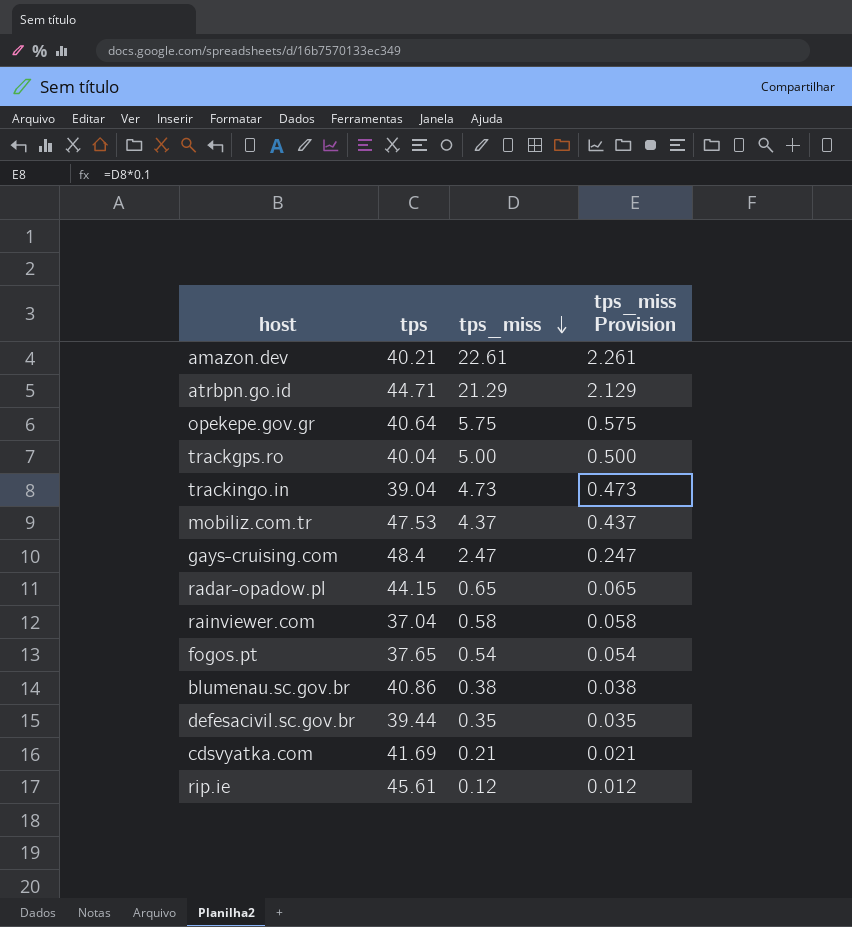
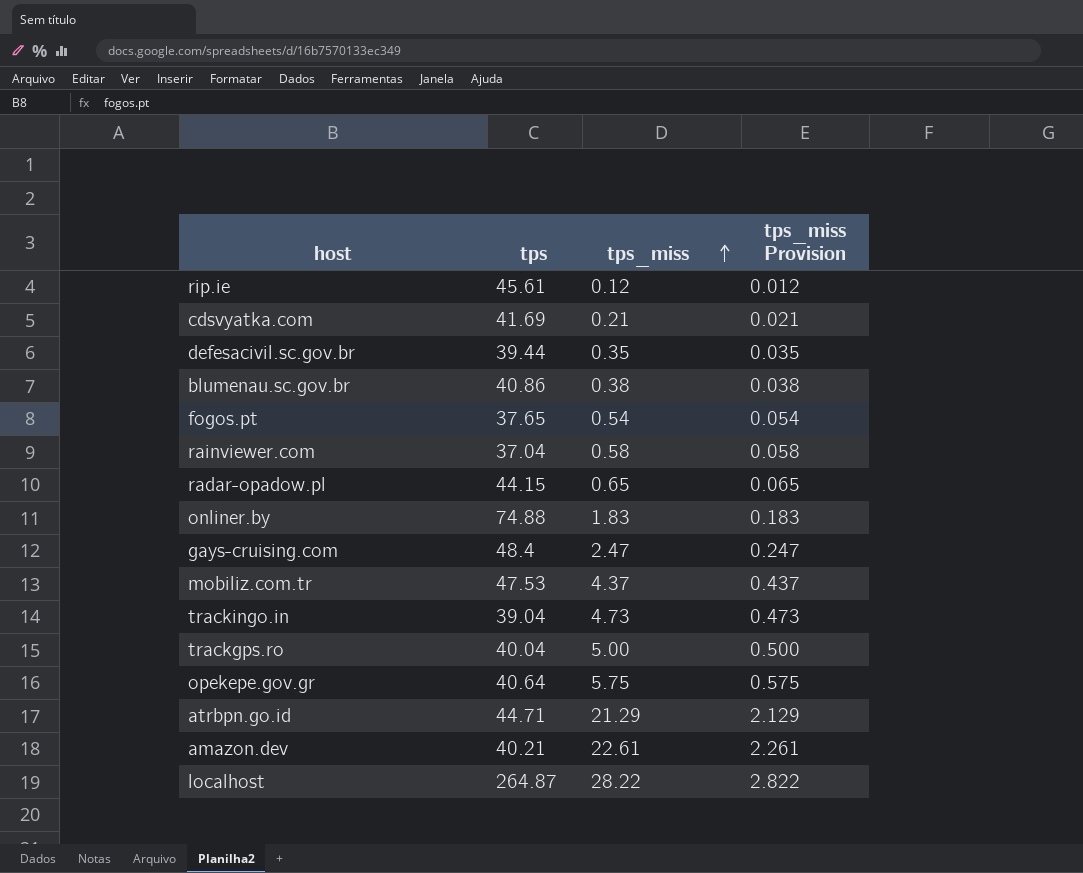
row order: tps_miss descending -> tps_miss ascending
row onliner.by: none -> 74.88 | 1.83 | 0.183
row localhost: none -> 264.87 | 28.22 | 2.822

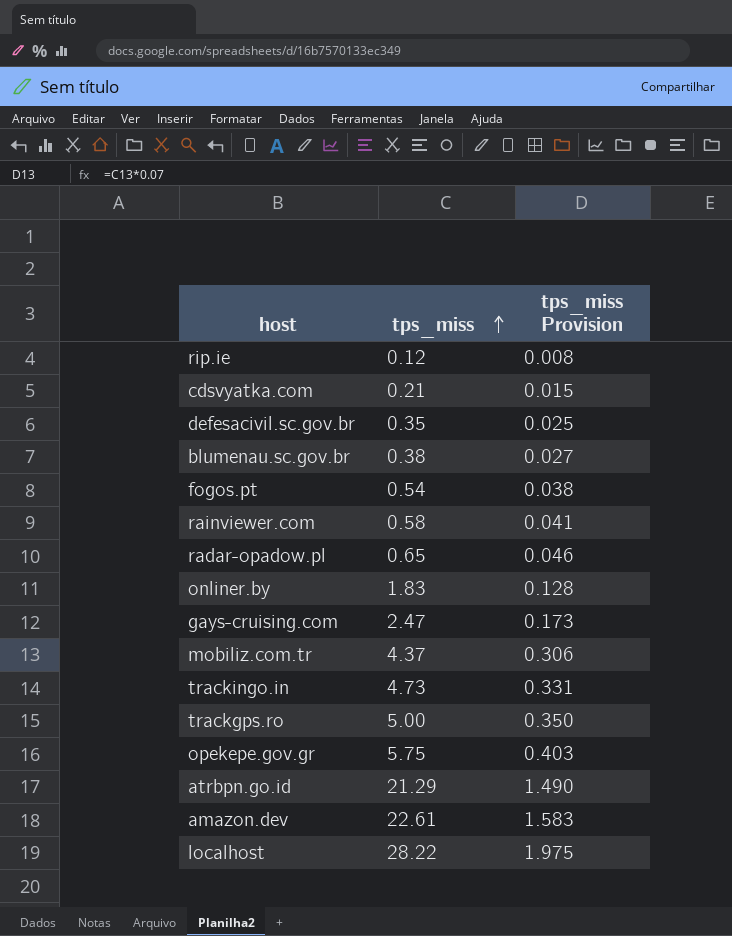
column tps | position: 2 -> none
column tps_miss Provision | formula: [tps_miss] * 0.1 -> [tps_miss] * 0.07

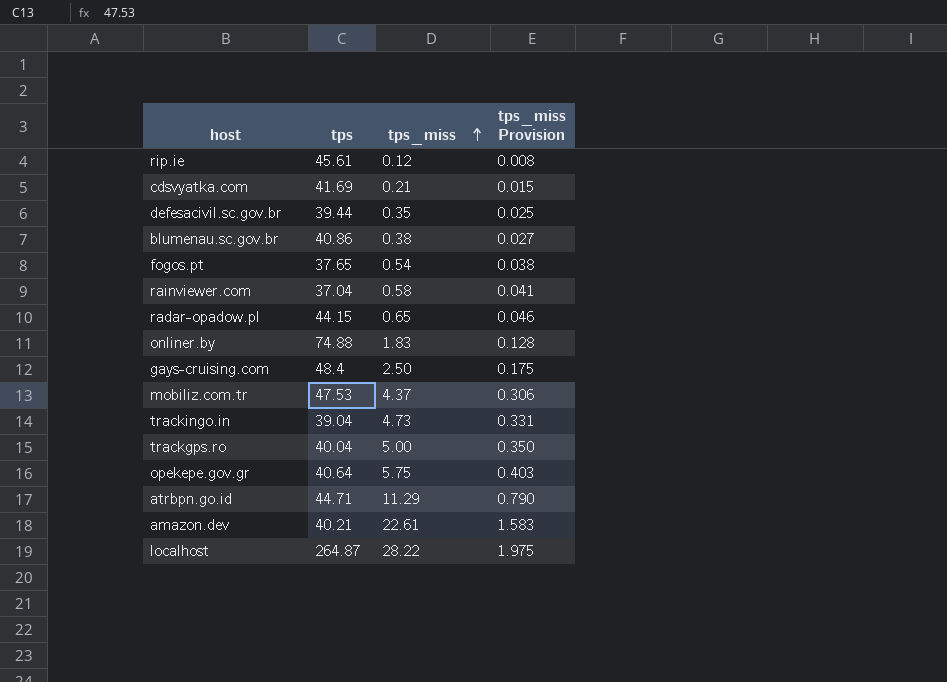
column tps | position: none -> 2
gays-cruising.com | tps_miss: 2.47 -> 2.50
gays-cruising.com | tps_miss Provision: 0.173 -> 0.175
atrbpn.go.id | tps_miss: 21.29 -> 11.29
atrbpn.go.id | tps_miss Provision: 1.490 -> 0.790

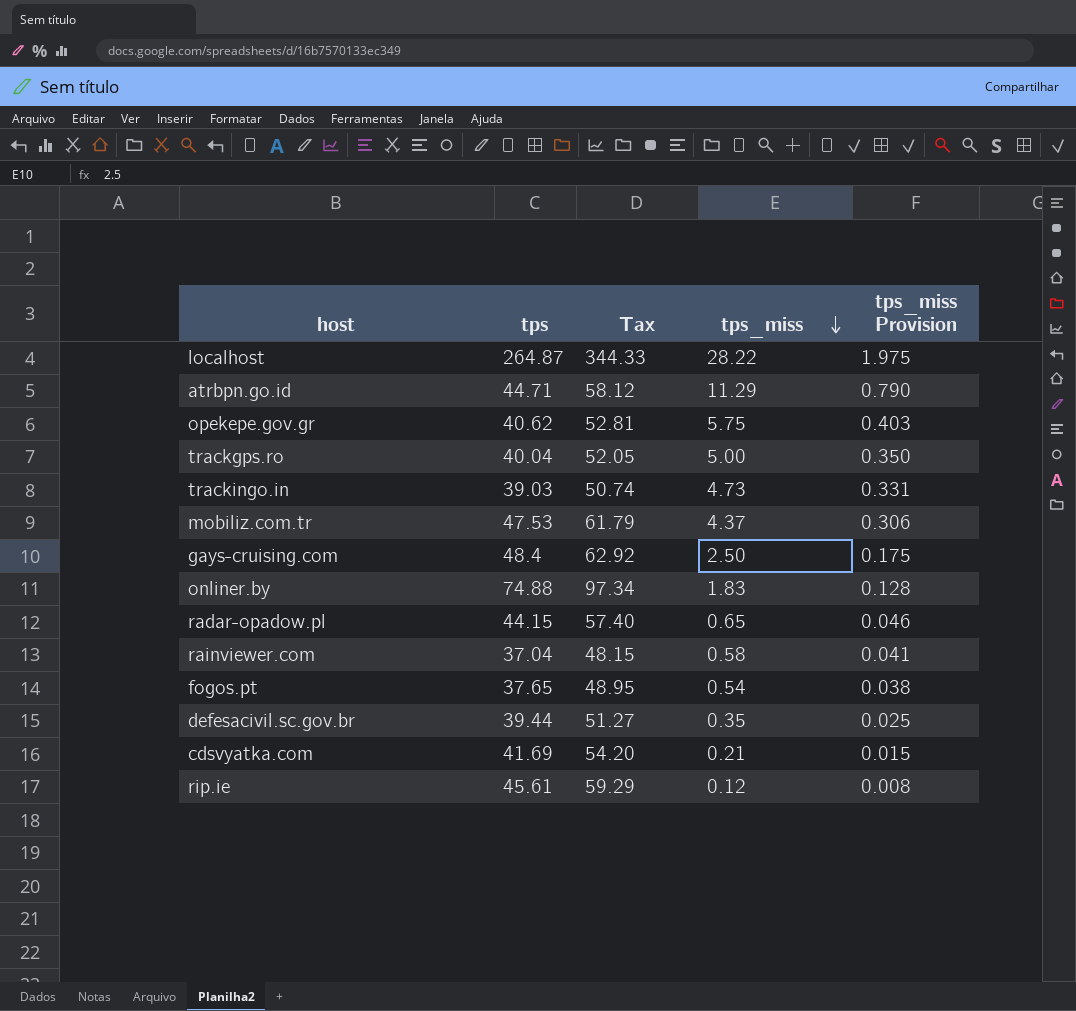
row order: tps_miss ascending -> tps_miss descending
column Tax | formula: none -> [tps] * 1.3
row blumenau.sc.gov.br: 40.86 | 0.38 | 0.027 -> none
row amazon.dev: 40.21 | 22.61 | 1.583 -> none
opekepe.gov.gr | tps: 40.64 -> 40.62
trackingo.in | tps: 39.04 -> 39.03

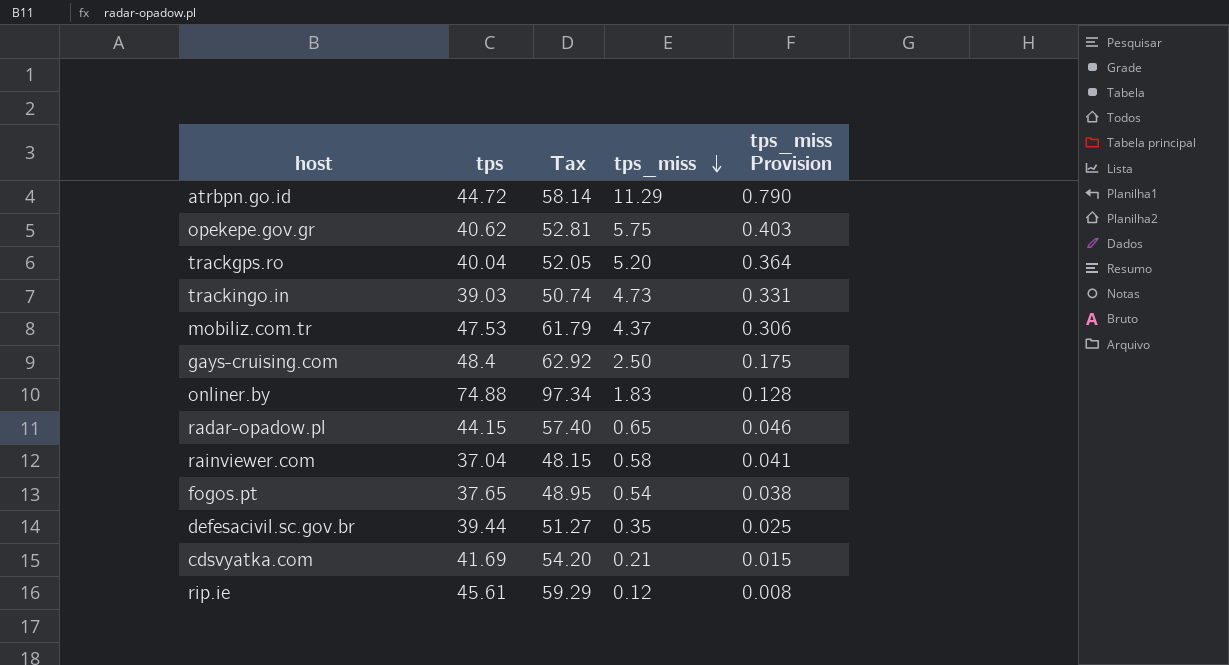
row localhost: 264.87 | 344.33 | 28.22 | 1.975 -> none
atrbpn.go.id | tps: 44.71 -> 44.72
atrbpn.go.id | Tax: 58.12 -> 58.14
trackgps.ro | tps_miss: 5.00 -> 5.20
trackgps.ro | tps_miss Provision: 0.350 -> 0.364

